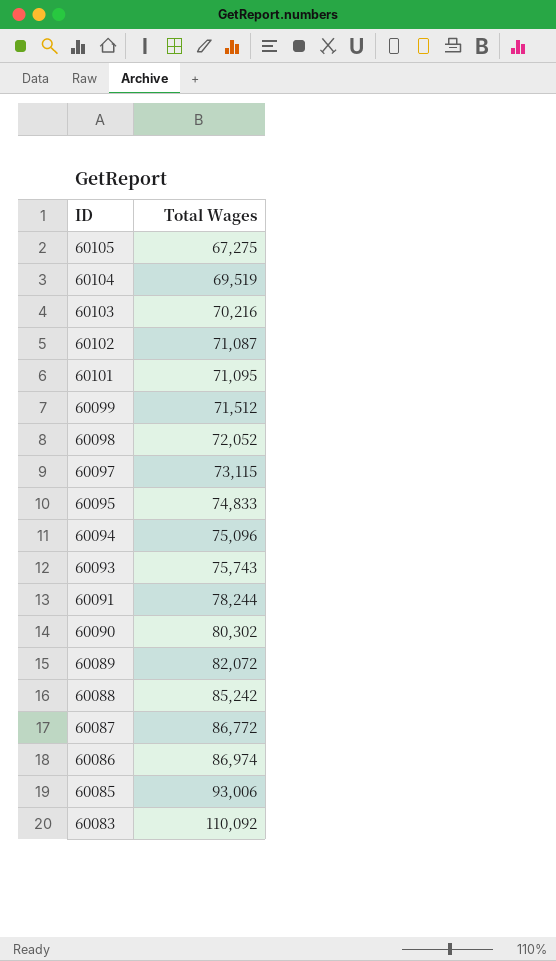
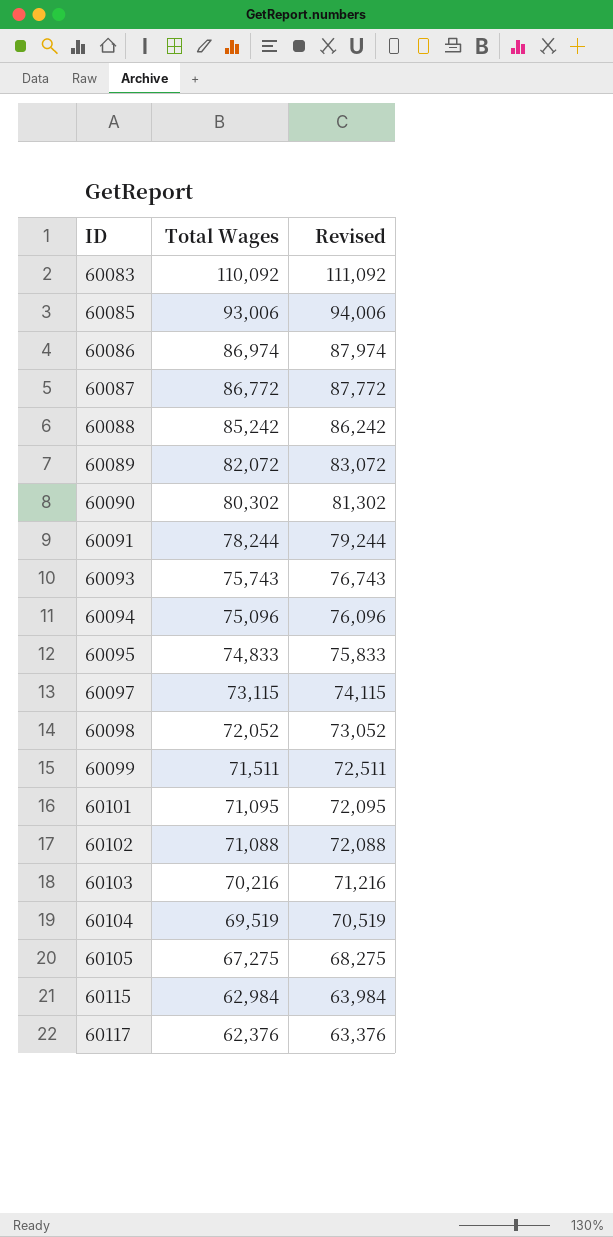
row order: ID descending -> ID ascending
column Revised | formula: none -> [Total Wages] + 1000
60099 | Total Wages: 71,512 -> 71,511
60102 | Total Wages: 71,087 -> 71,088
row 60115: none -> 62,984 | 63,984
row 60117: none -> 62,376 | 63,376

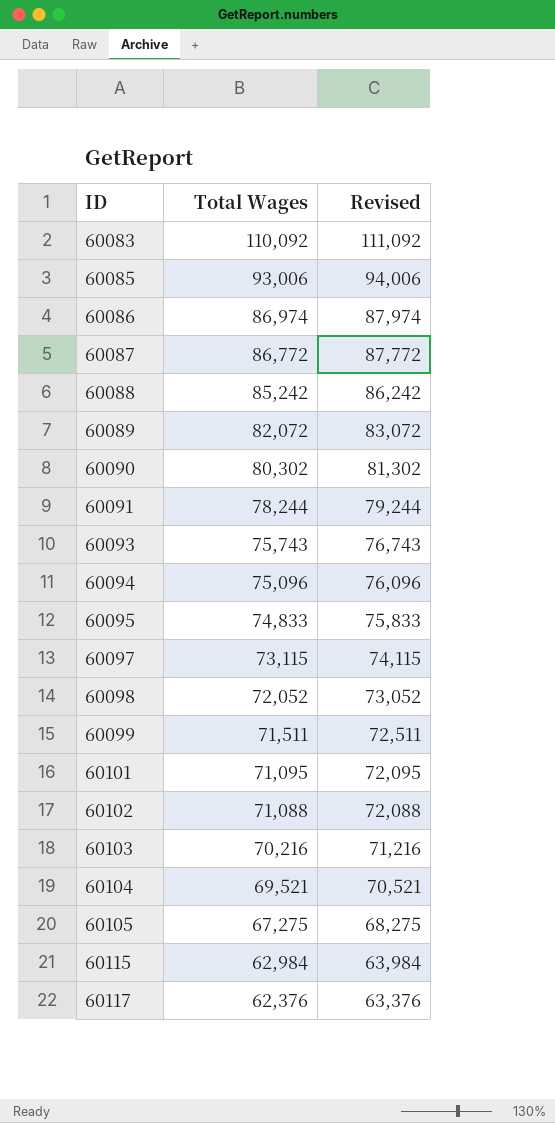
60104 | Total Wages: 69,519 -> 69,521
60104 | Revised: 70,519 -> 70,521

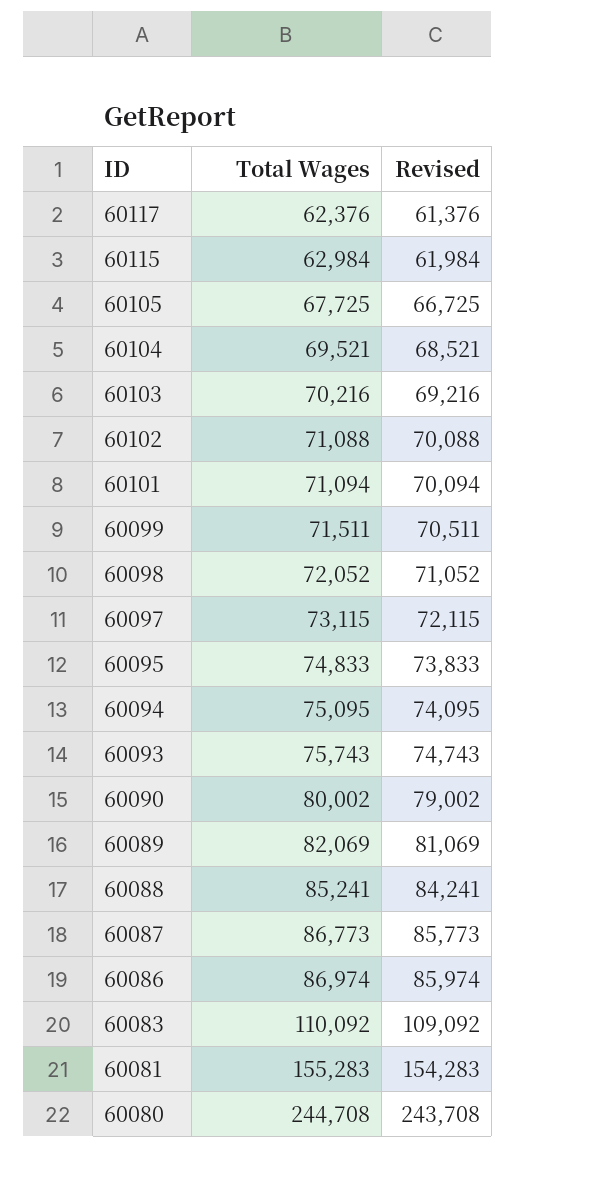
row order: ID ascending -> ID descending
column Revised | formula: [Total Wages] + 1000 -> [Total Wages] - 1000
row 60085: 93,006 | 94,006 -> none
row 60091: 78,244 | 79,244 -> none
60105 | Total Wages: 67,275 -> 67,725
60101 | Total Wages: 71,095 -> 71,094
60094 | Total Wages: 75,096 -> 75,095
60090 | Total Wages: 80,302 -> 80,002
60089 | Total Wages: 82,072 -> 82,069
60088 | Total Wages: 85,242 -> 85,241
60087 | Total Wages: 86,772 -> 86,773
row 60081: none -> 155,283 | 154,283
row 60080: none -> 244,708 | 243,708

